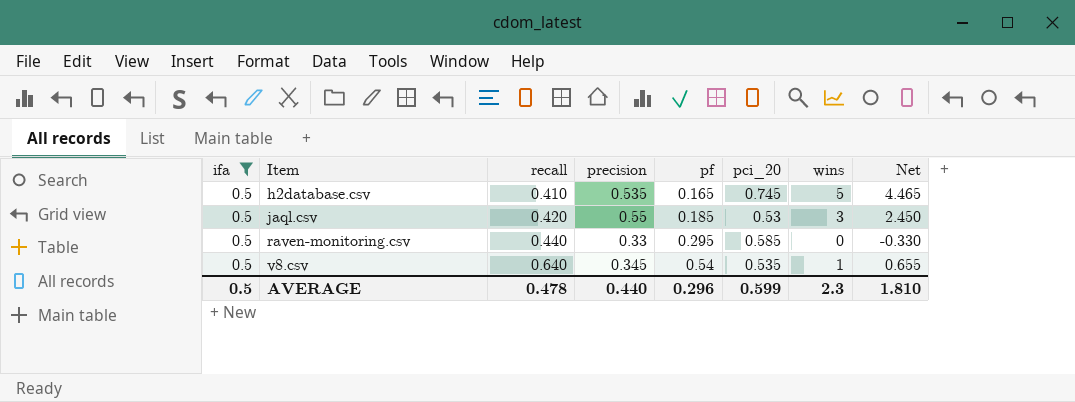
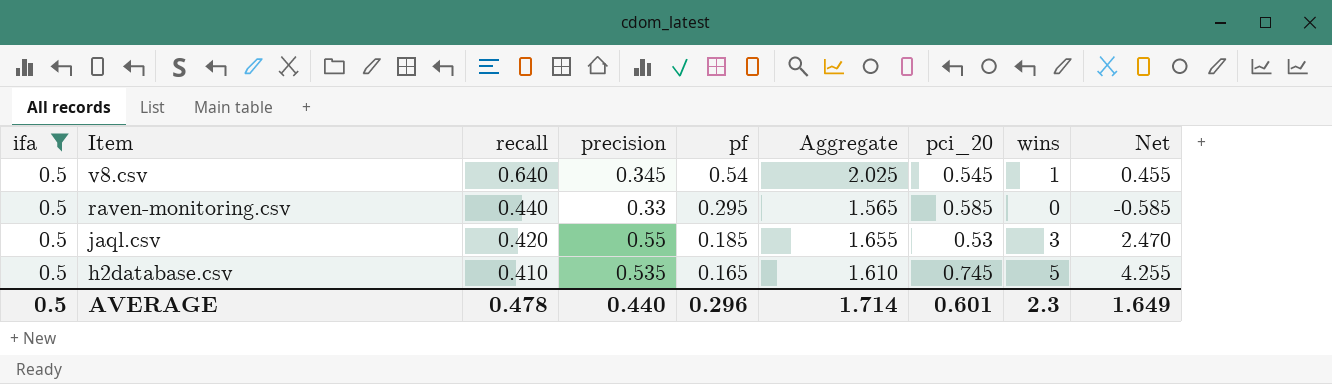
row order: Item ascending -> Item descending
column Aggregate | formula: none -> [ifa] + [recall] + [precision] + [pf]
column Net | formula: [wins] - [precision] -> [wins] - [pci_20]
v8.csv | pci_20: 0.535 -> 0.545
AVERAGE | pci_20: 0.599 -> 0.601
AVERAGE | Net: 1.810 -> 1.649

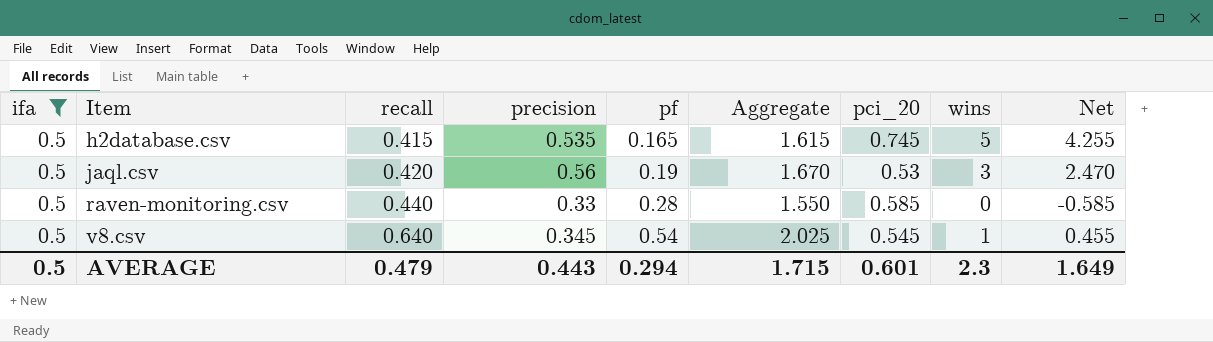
row order: Item descending -> Item ascending
h2database.csv | recall: 0.410 -> 0.415
h2database.csv | Aggregate: 1.610 -> 1.615
jaql.csv | precision: 0.55 -> 0.56
jaql.csv | pf: 0.185 -> 0.19
jaql.csv | Aggregate: 1.655 -> 1.670
raven-monitoring.csv | pf: 0.295 -> 0.28
raven-monitoring.csv | Aggregate: 1.565 -> 1.550
AVERAGE | recall: 0.478 -> 0.479
AVERAGE | precision: 0.440 -> 0.443
AVERAGE | pf: 0.296 -> 0.294
AVERAGE | Aggregate: 1.714 -> 1.715

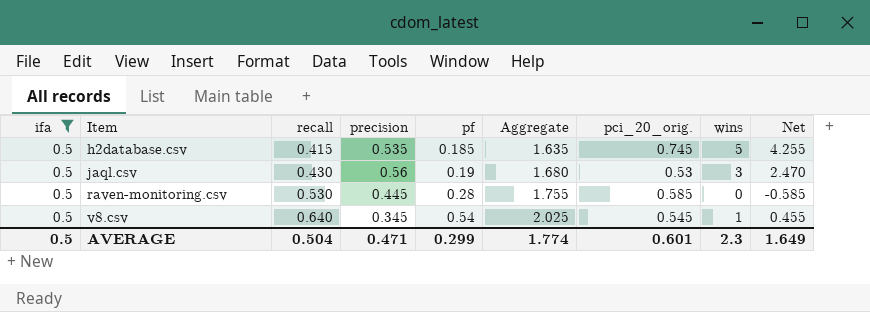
column name: pci_20 -> pci_20_orig.
h2database.csv | pf: 0.165 -> 0.185
h2database.csv | Aggregate: 1.615 -> 1.635
jaql.csv | recall: 0.420 -> 0.430
jaql.csv | Aggregate: 1.670 -> 1.680
raven-monitoring.csv | recall: 0.440 -> 0.530
raven-monitoring.csv | precision: 0.33 -> 0.445
raven-monitoring.csv | Aggregate: 1.550 -> 1.755
AVERAGE | recall: 0.479 -> 0.504
AVERAGE | precision: 0.443 -> 0.471
AVERAGE | pf: 0.294 -> 0.299
AVERAGE | Aggregate: 1.715 -> 1.774

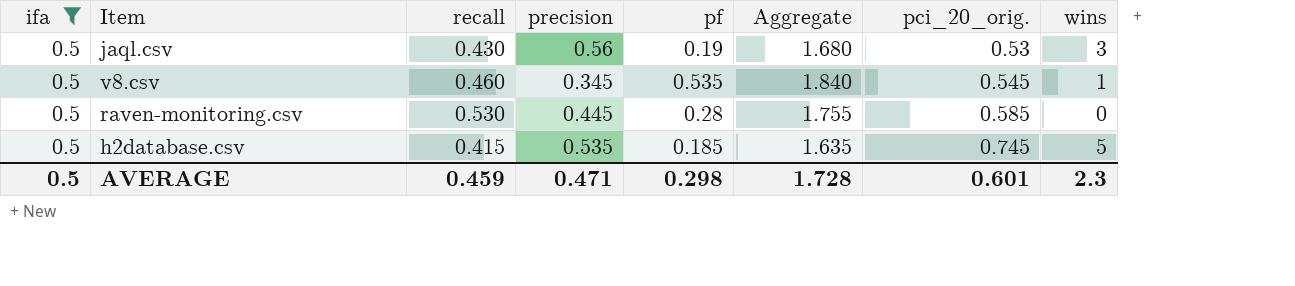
row order: Item ascending -> pci_20_orig. ascending
column Net | formula: [wins] - [pci_20_orig.] -> none
v8.csv | recall: 0.640 -> 0.460
v8.csv | pf: 0.54 -> 0.535
v8.csv | Aggregate: 2.025 -> 1.840
AVERAGE | recall: 0.504 -> 0.459
AVERAGE | pf: 0.299 -> 0.298
AVERAGE | Aggregate: 1.774 -> 1.728

